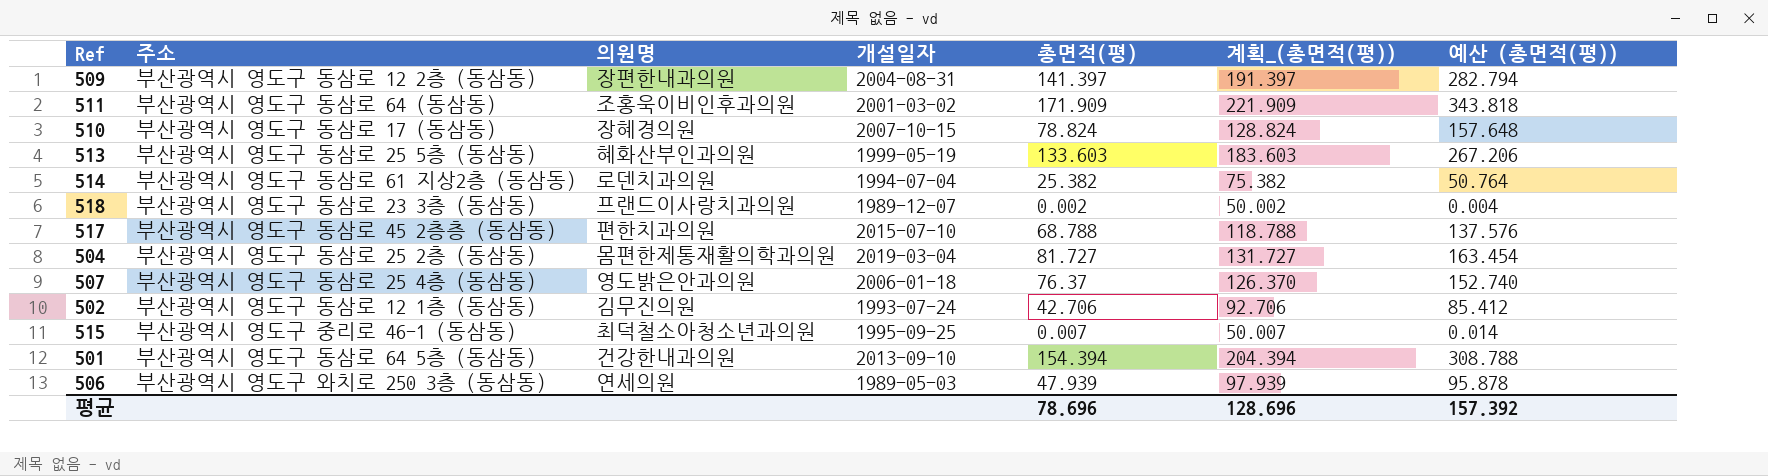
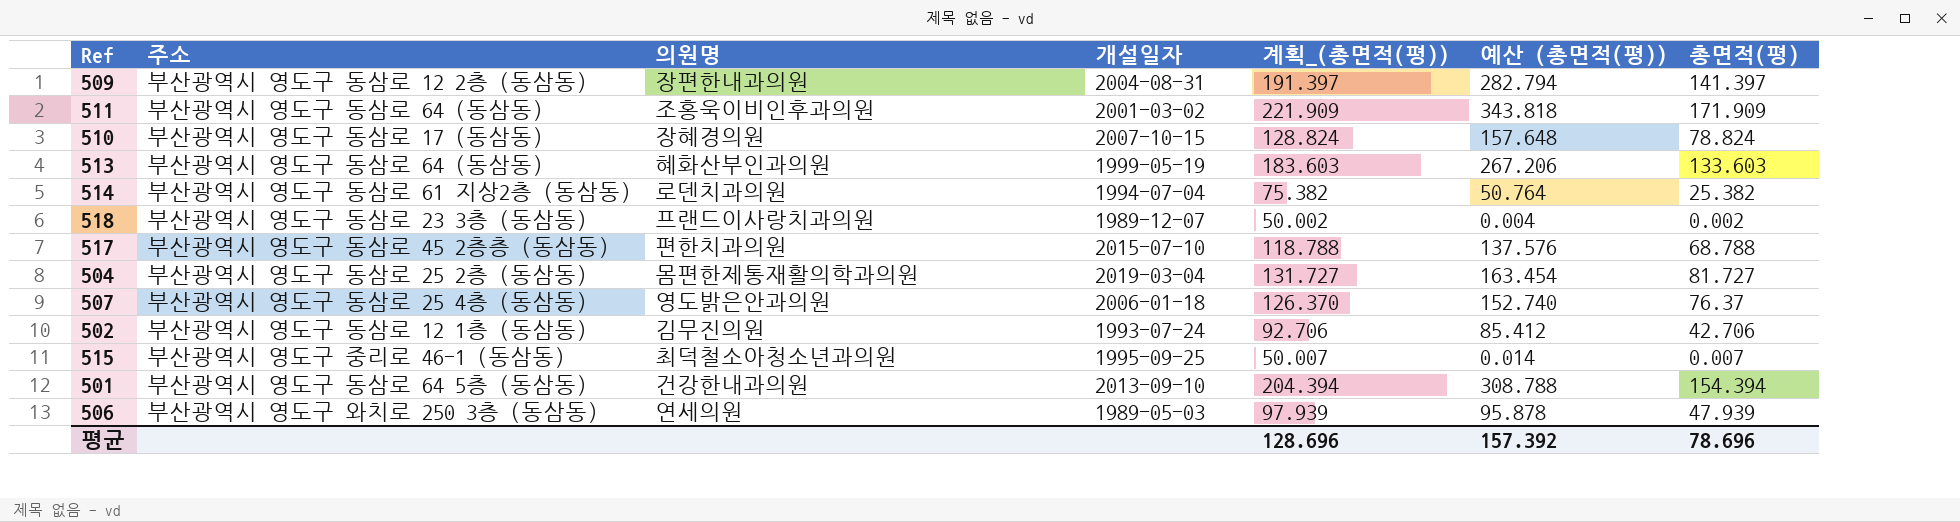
column 총면적(평) | position: 5 -> 7
513 | 주소: 부산광역시 영도구 동삼로 25 5층 (동삼동) -> 부산광역시 영도구 동삼로 64 (동삼동)

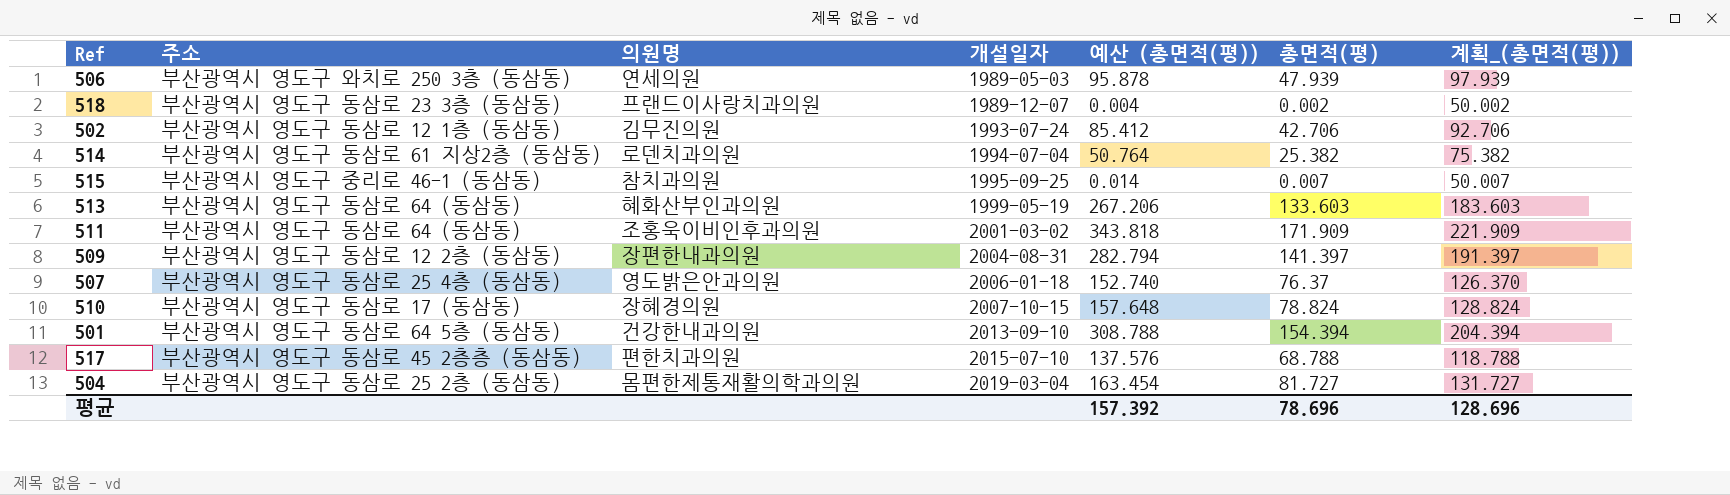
row order: none -> 개설일자 ascending
column 계획_(총면적(평)) | position: 5 -> 7
515 | 의원명: 최덕철소아청소년과의원 -> 참치과의원

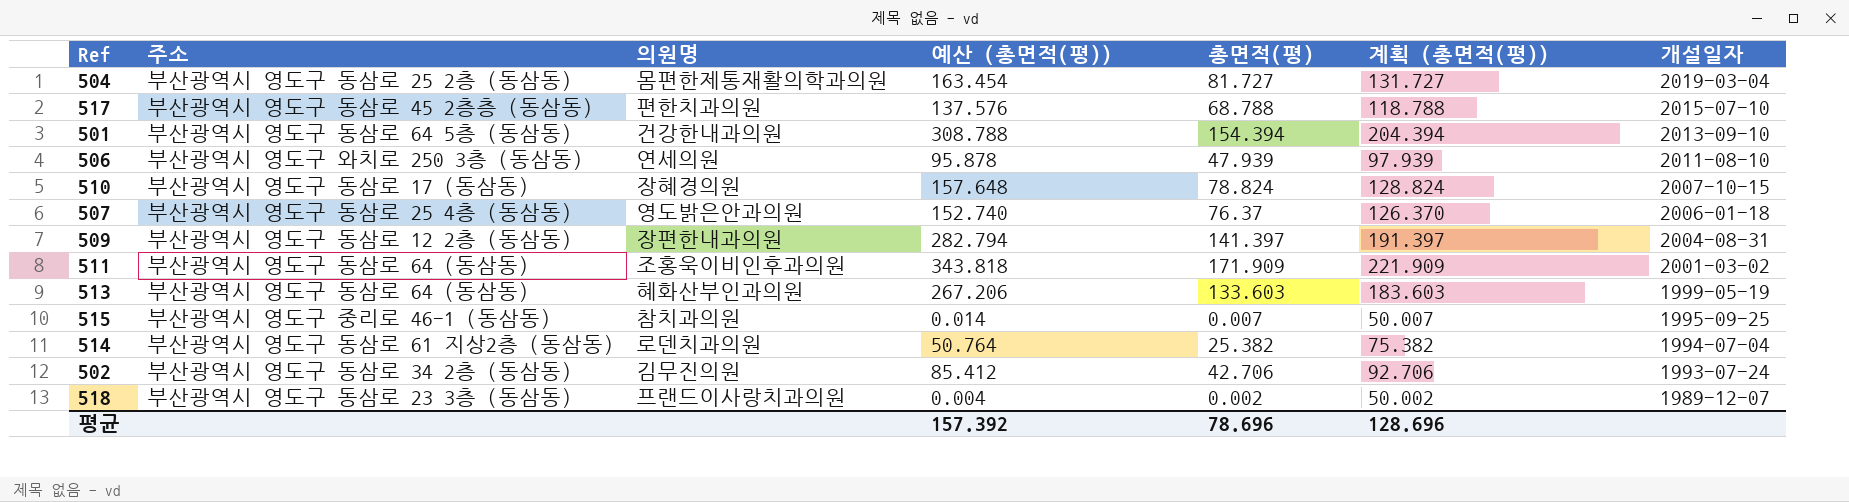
row order: 개설일자 ascending -> 개설일자 descending
column name: 계획_(총면적(평)) -> 계획 (총면적(평))
column 개설일자 | position: 4 -> 7
506 | 개설일자: 1989-05-03 -> 2011-08-10
502 | 주소: 부산광역시 영도구 동삼로 12 1층 (동삼동) -> 부산광역시 영도구 동삼로 34 2층 (동삼동)

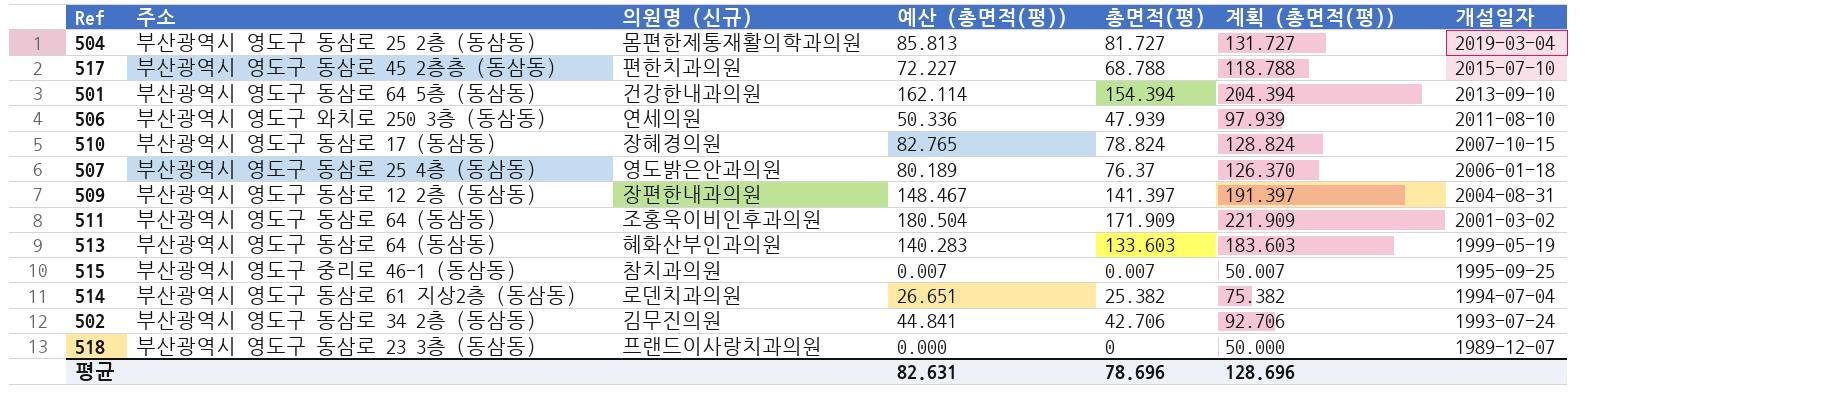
column name: 의원명 -> 의원명 (신규)
column 예산 (총면적(평)) | formula: [총면적(평)] * 2 -> [총면적(평)] * 1.05
518 | 총면적(평): 0.002 -> 0
518 | 계획 (총면적(평)): 50.002 -> 50.000
평균 | 예산 (총면적(평)): 157.392 -> 82.631

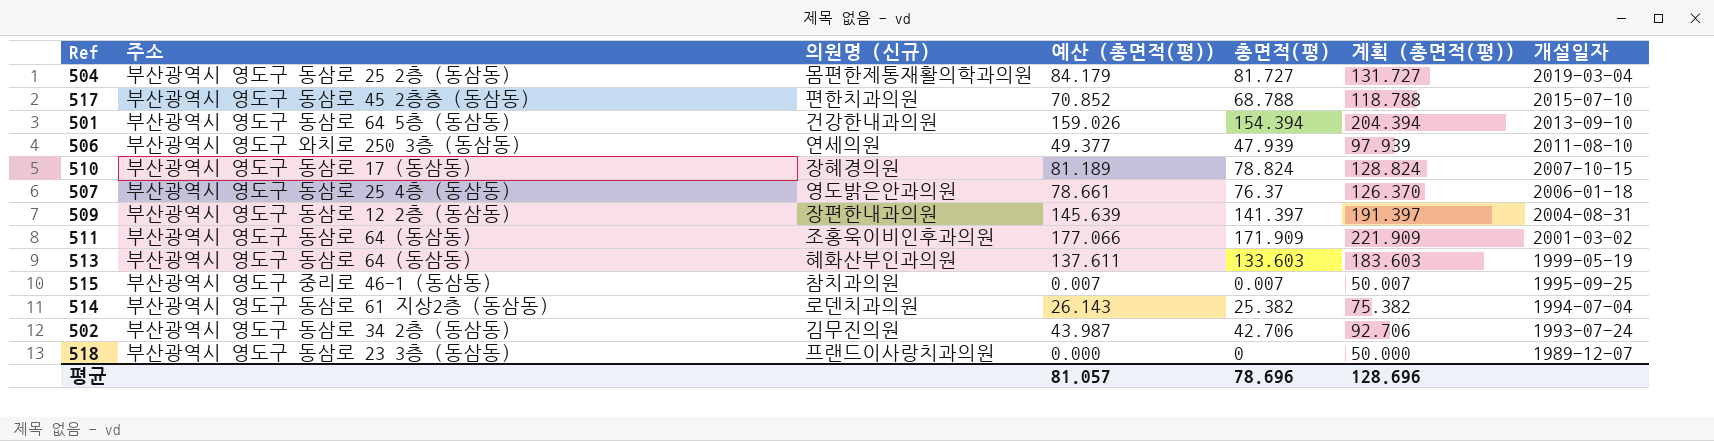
column 예산 (총면적(평)) | formula: [총면적(평)] * 1.05 -> [총면적(평)] * 1.03
평균 | 예산 (총면적(평)): 82.631 -> 81.057

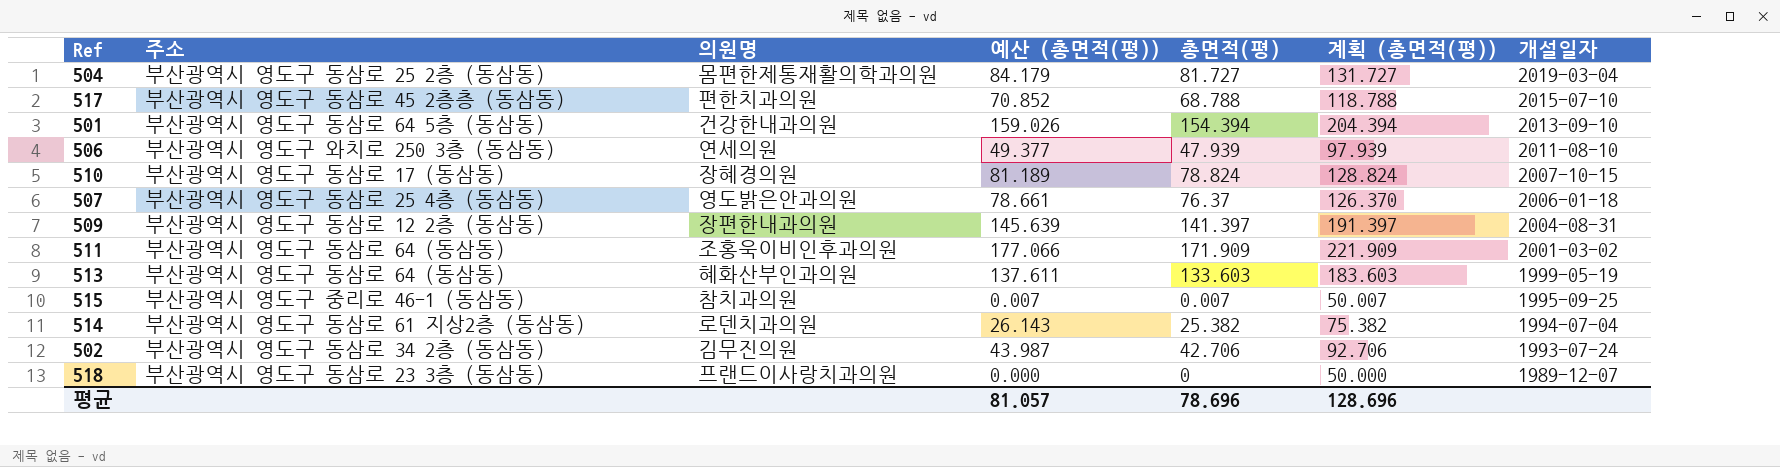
column name: 의원명 (신규) -> 의원명

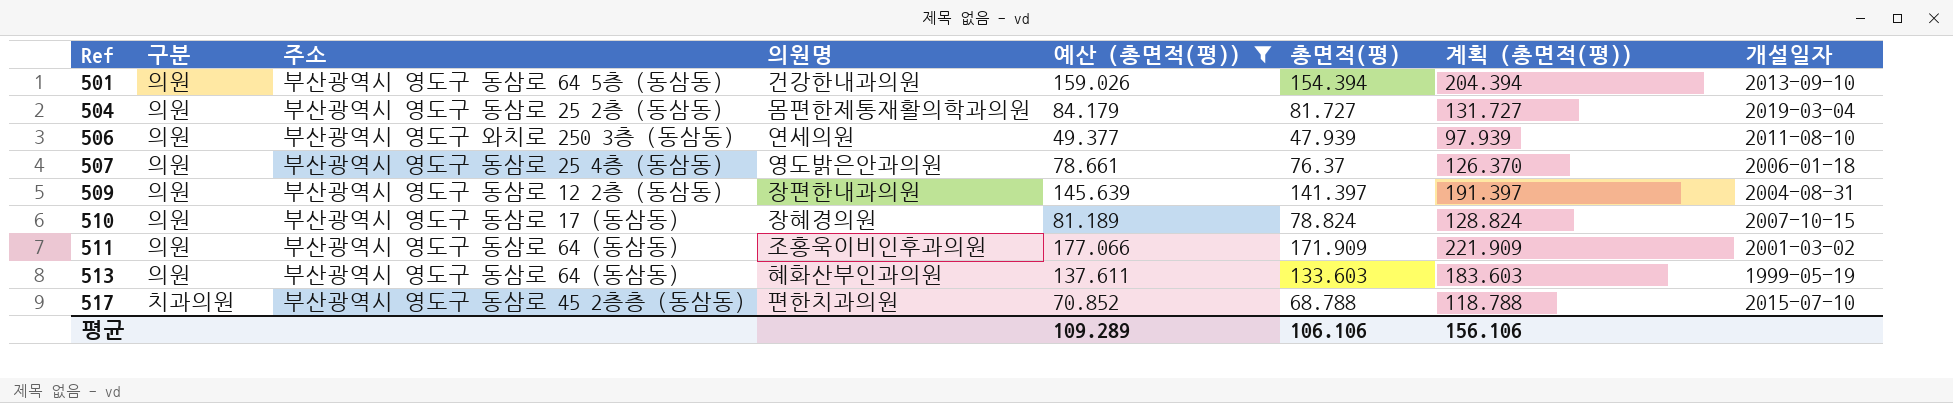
filter: none -> 예산 (총면적(평)) >= 49.377
row order: 개설일자 descending -> Ref ascending
column 구분 | position: none -> 2
평균 | 예산 (총면적(평)): 81.057 -> 109.289
평균 | 총면적(평): 78.696 -> 106.106
평균 | 계획 (총면적(평)): 128.696 -> 156.106

